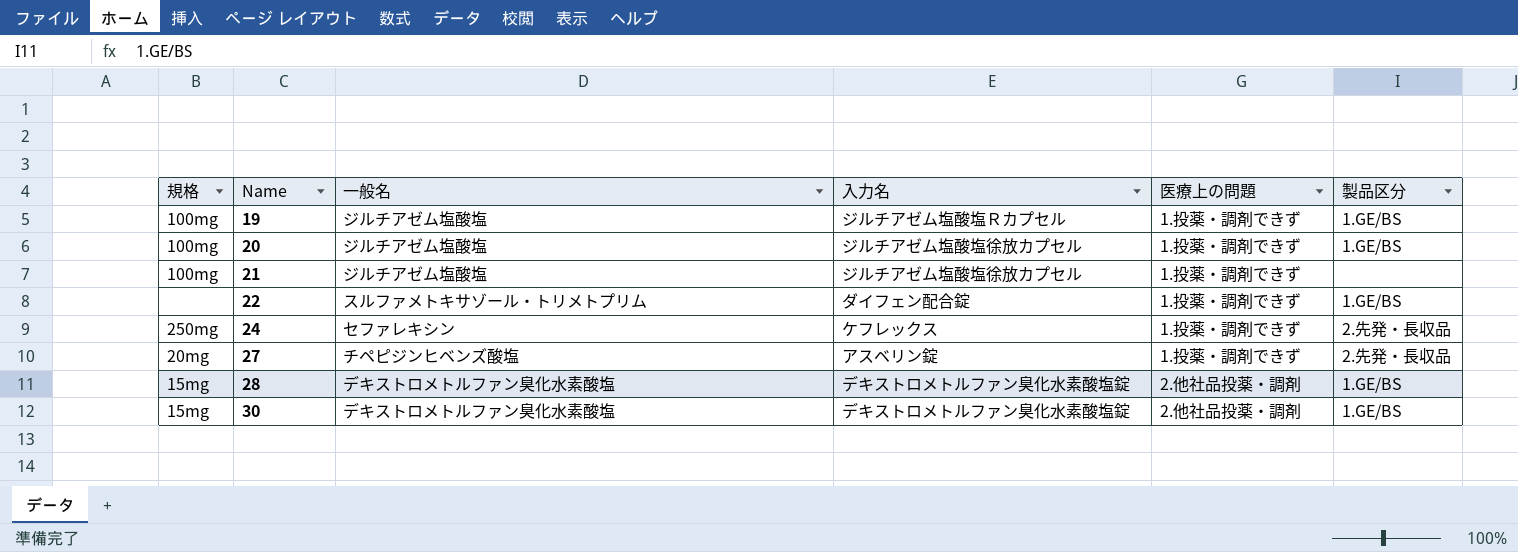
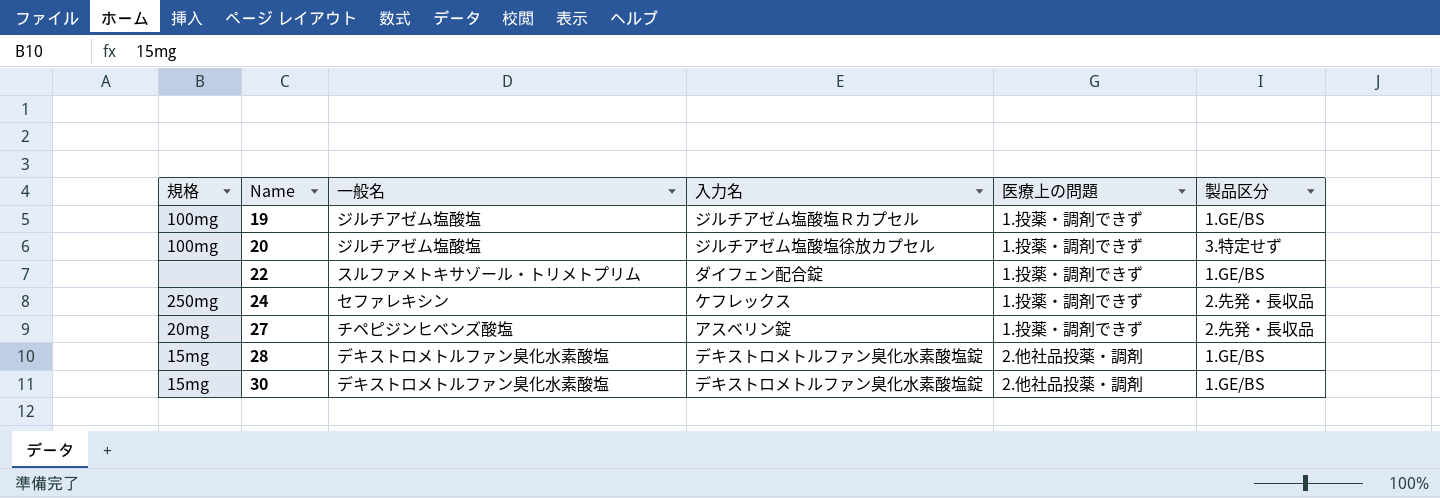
row 21: 100mg | ジルチアゼム塩酸塩 | ジルチアゼム塩酸塩徐放カプセル | 1.投薬・調剤できず | none -> none
20 | 製品区分: 1.GE/BS -> 3.特定せず

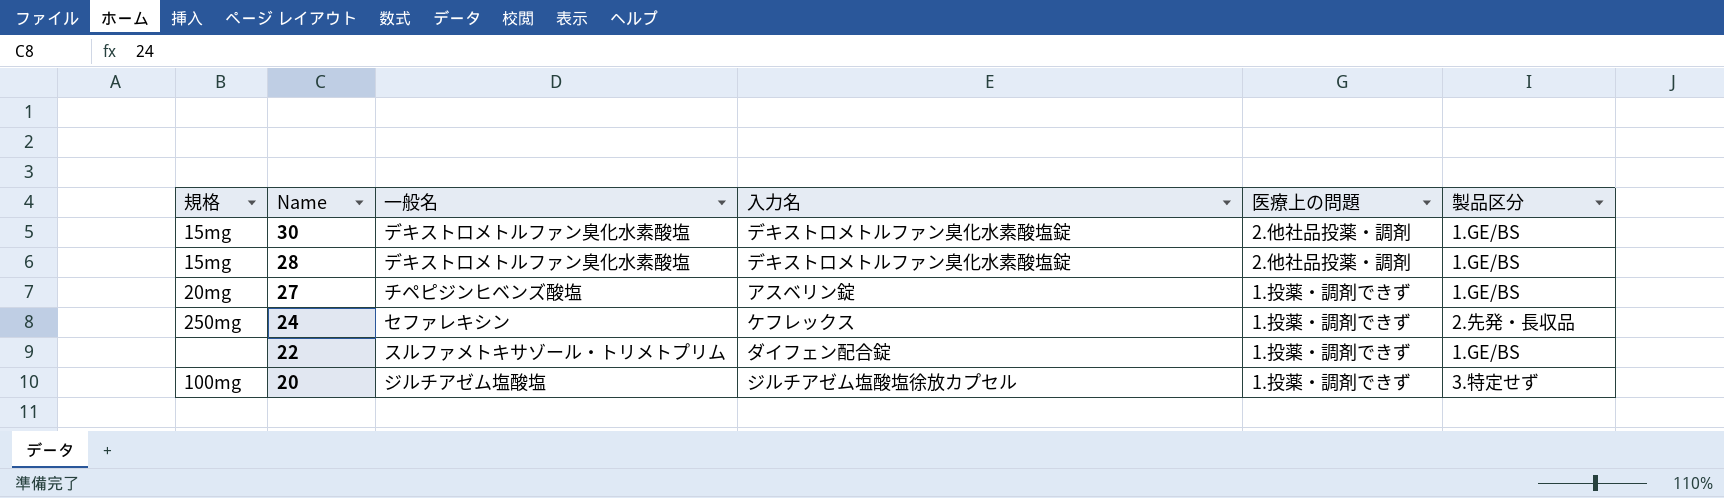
row order: Name ascending -> Name descending
row 19: 100mg | ジルチアゼム塩酸塩 | ジルチアゼム塩酸塩Ｒカプセル | 1.投薬・調剤できず | 1.GE/BS -> none
27 | 製品区分: 2.先発・長収品 -> 1.GE/BS

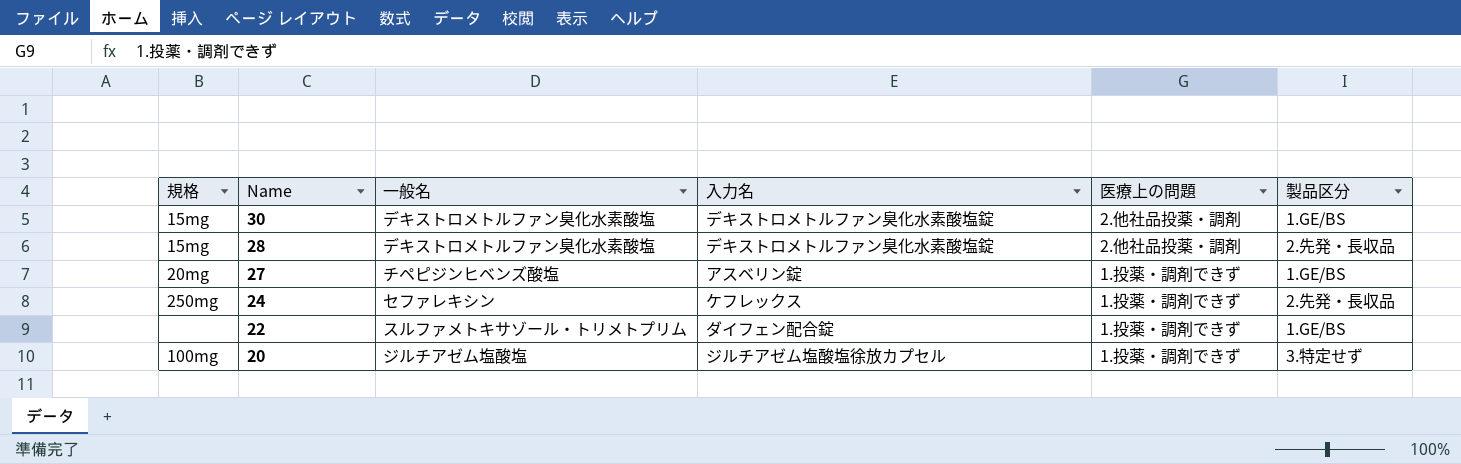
28 | 製品区分: 1.GE/BS -> 2.先発・長収品

